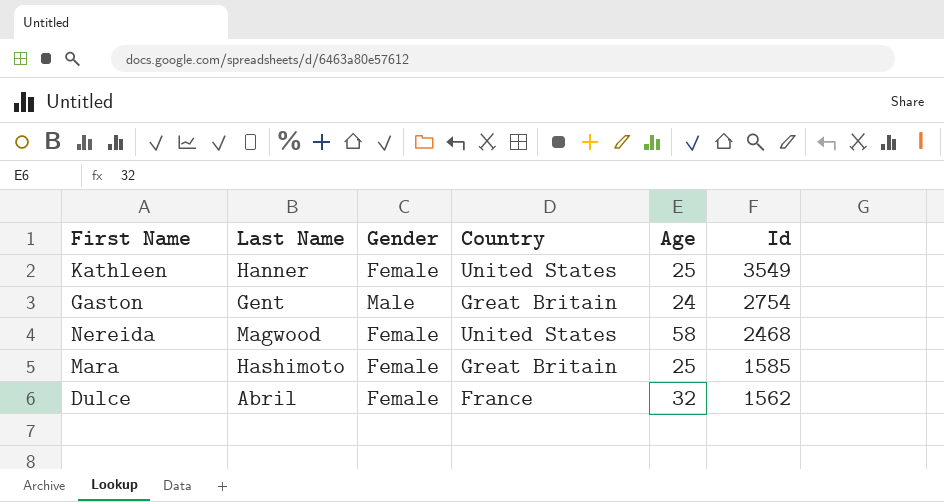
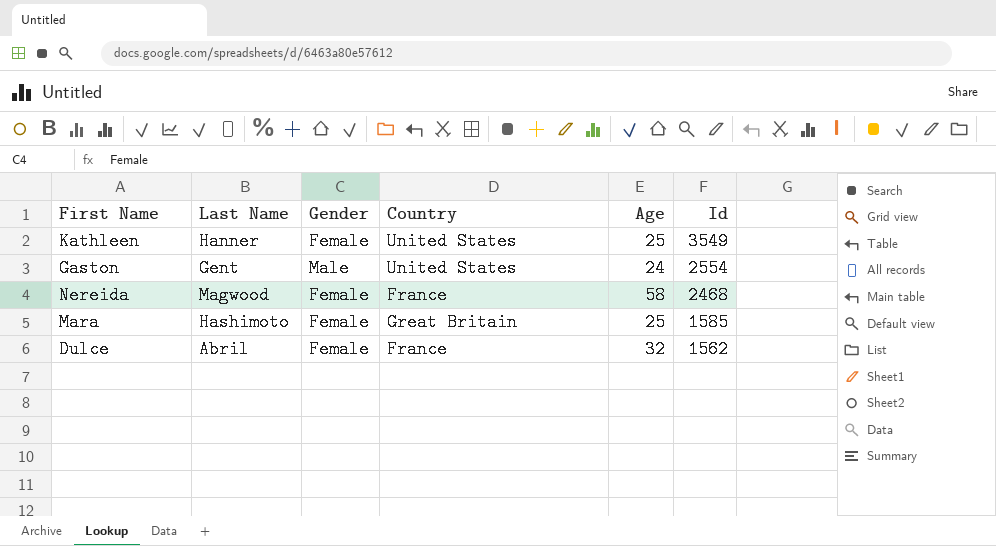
Gaston | Country: Great Britain -> United States
Gaston | Id: 2754 -> 2554
Nereida | Country: United States -> France

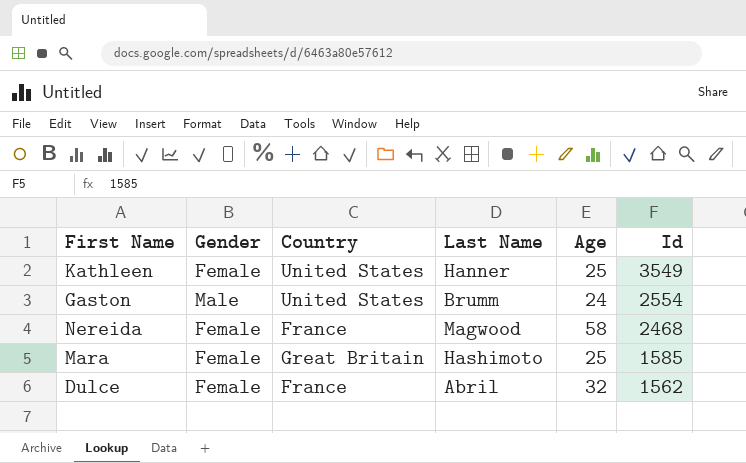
column Last Name | position: 2 -> 4
Gaston | Last Name: Gent -> Brumm

